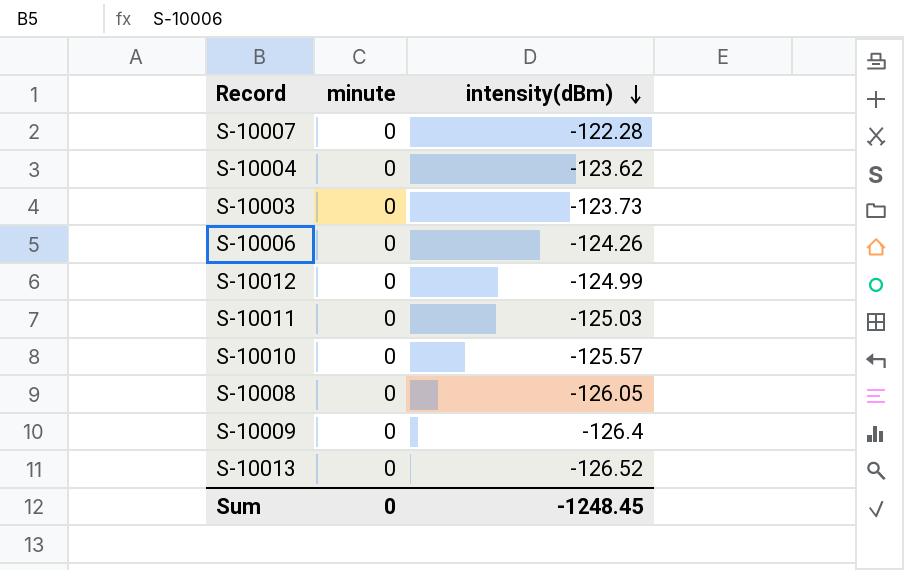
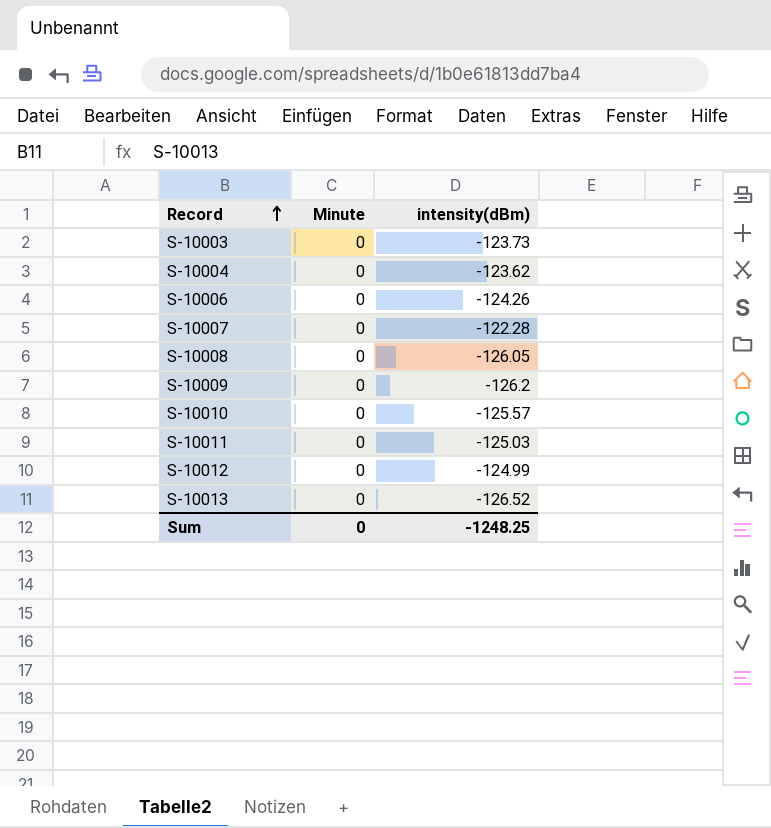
row order: intensity(dBm) descending -> Record ascending
column name: minute -> Minute
S-10009 | intensity(dBm): -126.4 -> -126.2
Sum | intensity(dBm): -1248.45 -> -1248.25

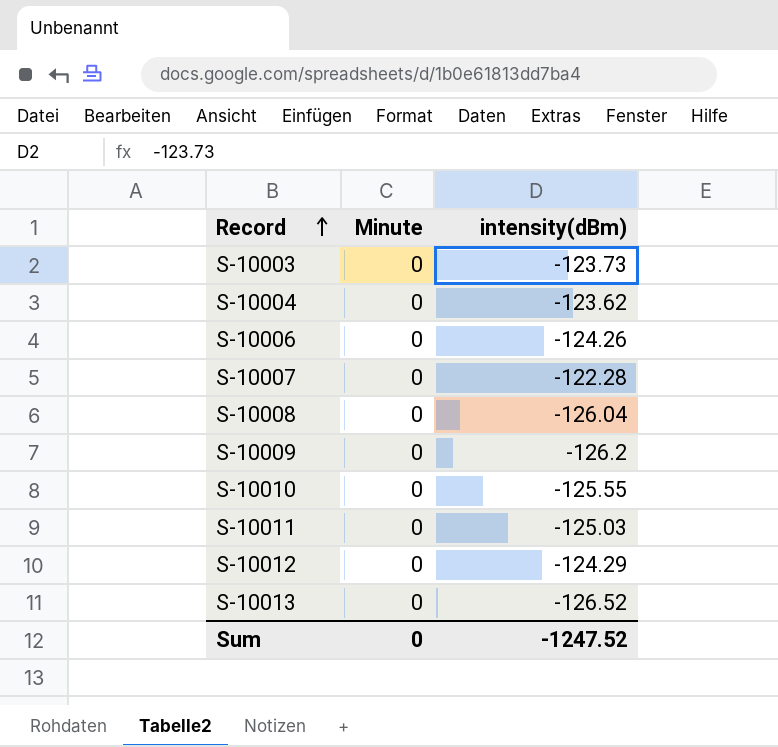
S-10008 | intensity(dBm): -126.05 -> -126.04
S-10010 | intensity(dBm): -125.57 -> -125.55
S-10012 | intensity(dBm): -124.99 -> -124.29
Sum | intensity(dBm): -1248.25 -> -1247.52

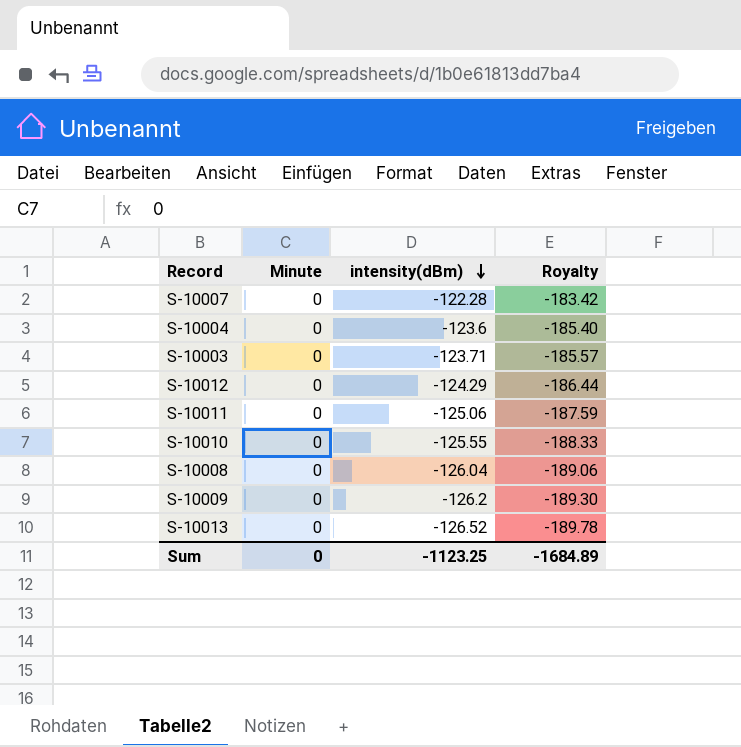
row order: Record ascending -> intensity(dBm) descending
column Royalty | formula: none -> [intensity(dBm)] * 1.5
row S-10006: 0 | -124.26 -> none
S-10004 | intensity(dBm): -123.62 -> -123.6
S-10003 | intensity(dBm): -123.73 -> -123.71
S-10011 | intensity(dBm): -125.03 -> -125.06
Sum | intensity(dBm): -1247.52 -> -1123.25

